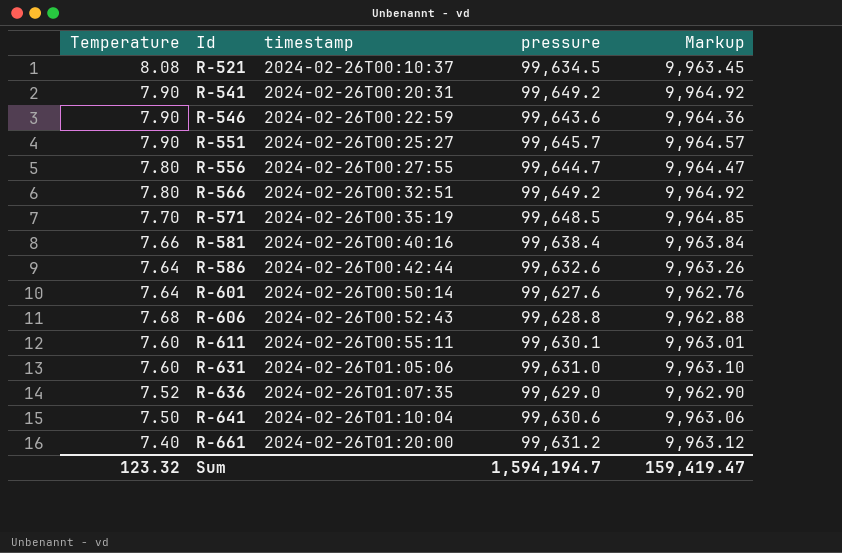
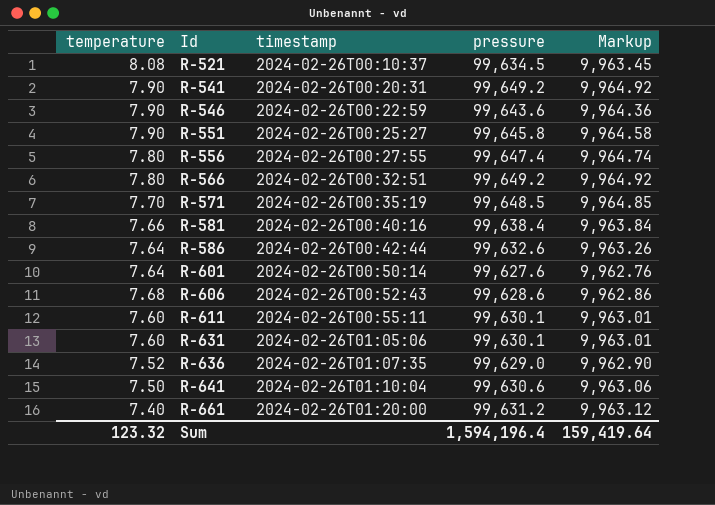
column name: Temperature -> temperature
R-551 | pressure: 99,645.7 -> 99,645.8
R-551 | Markup: 9,964.57 -> 9,964.58
R-556 | pressure: 99,644.7 -> 99,647.4
R-556 | Markup: 9,964.47 -> 9,964.74
R-606 | pressure: 99,628.8 -> 99,628.6
R-606 | Markup: 9,962.88 -> 9,962.86
R-631 | pressure: 99,631.0 -> 99,630.1
R-631 | Markup: 9,963.10 -> 9,963.01
Sum | pressure: 1,594,194.7 -> 1,594,196.4
Sum | Markup: 159,419.47 -> 159,419.64

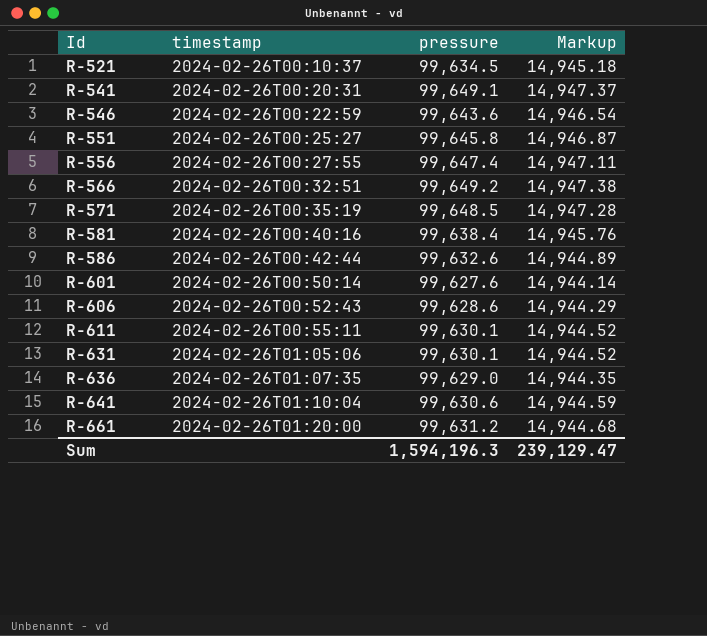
column temperature | position: 1 -> none
column Markup | formula: [pressure] * 0.1 -> [pressure] * 0.15
R-541 | pressure: 99,649.2 -> 99,649.1
Sum | pressure: 1,594,196.4 -> 1,594,196.3
Sum | Markup: 159,419.64 -> 239,129.47

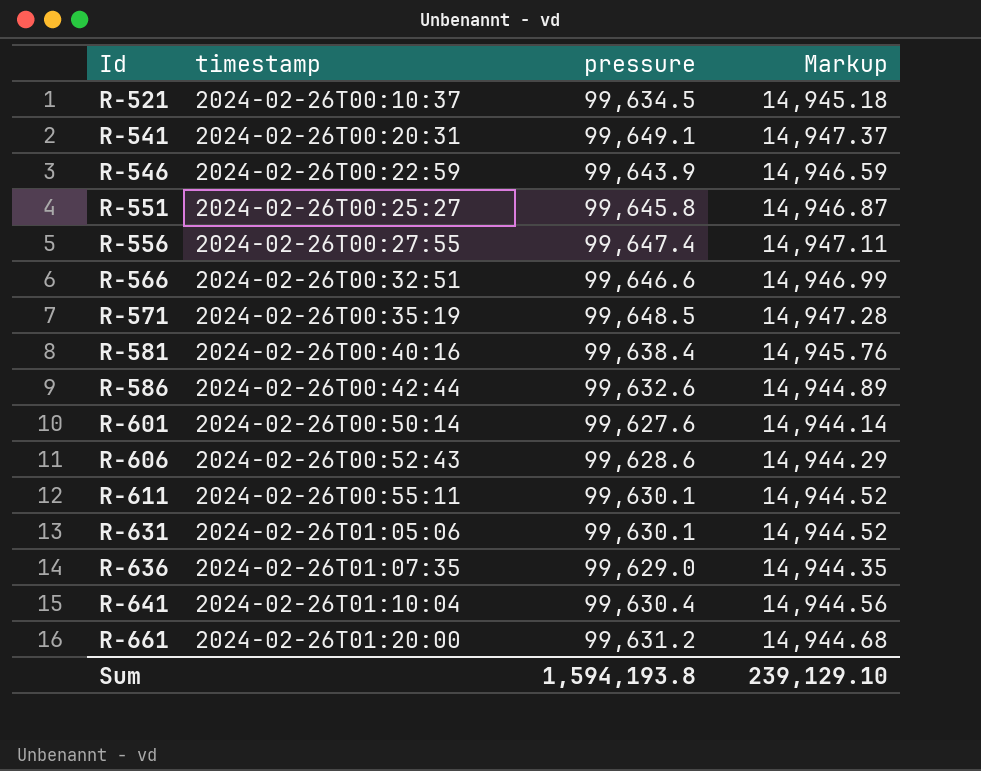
R-546 | pressure: 99,643.6 -> 99,643.9
R-546 | Markup: 14,946.54 -> 14,946.59
R-566 | pressure: 99,649.2 -> 99,646.6
R-566 | Markup: 14,947.38 -> 14,946.99
R-641 | pressure: 99,630.6 -> 99,630.4
R-641 | Markup: 14,944.59 -> 14,944.56
Sum | pressure: 1,594,196.3 -> 1,594,193.8
Sum | Markup: 239,129.47 -> 239,129.10

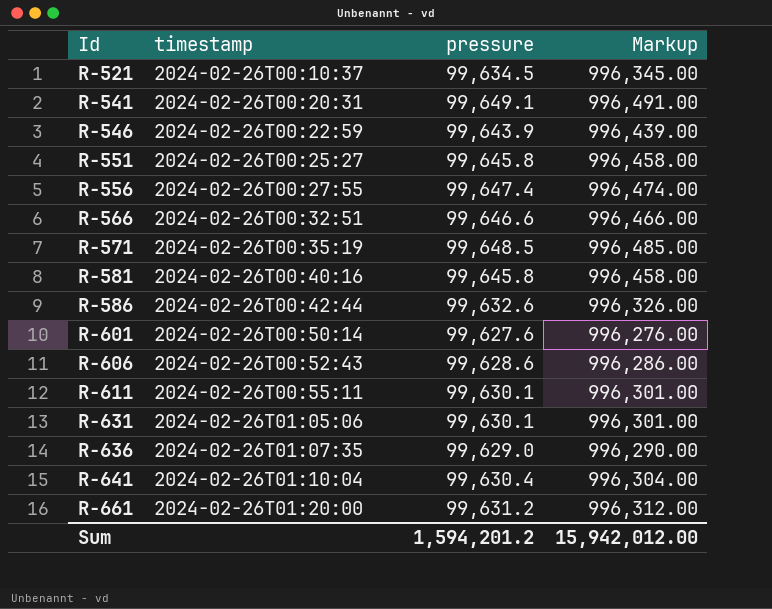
column Markup | formula: [pressure] * 0.15 -> [pressure] * 10
R-581 | pressure: 99,638.4 -> 99,645.8
Sum | pressure: 1,594,193.8 -> 1,594,201.2
Sum | Markup: 239,129.10 -> 15,942,012.00

